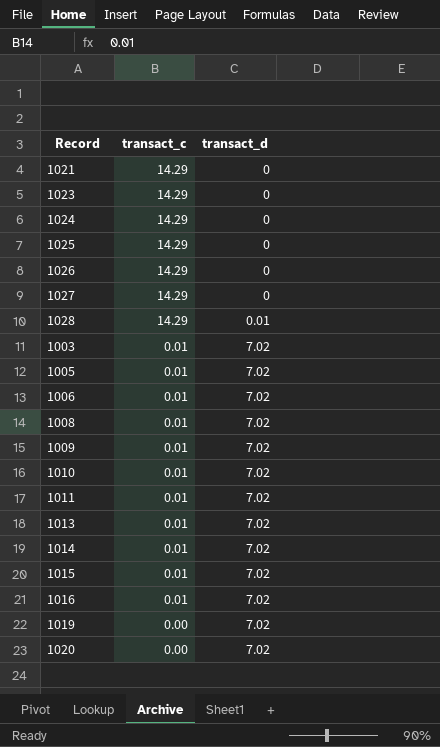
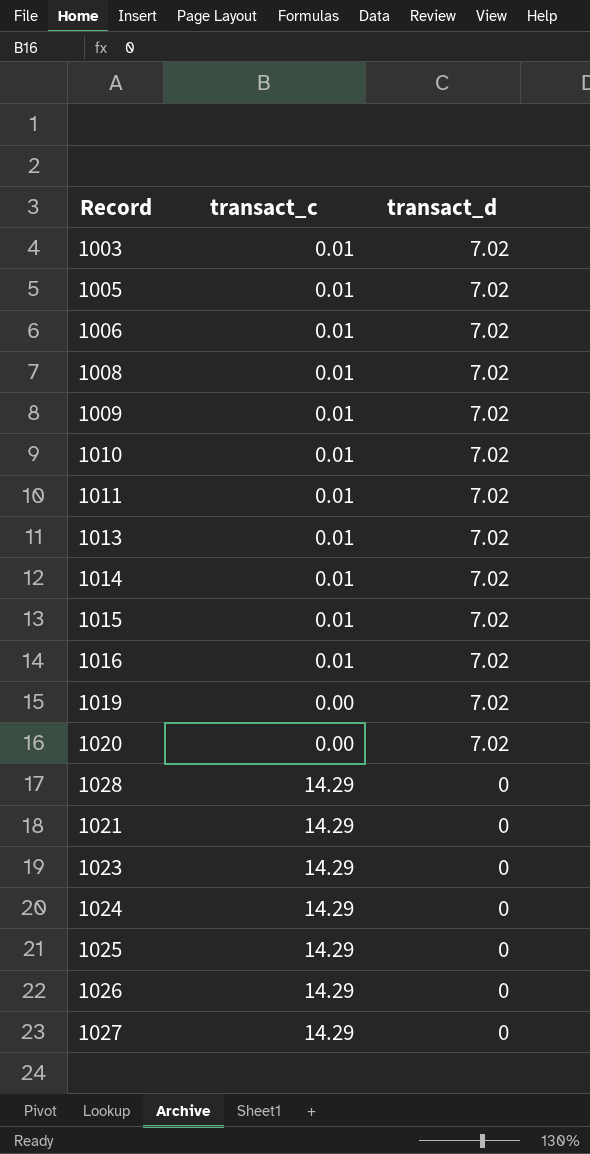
row order: transact_c descending -> transact_d descending
1028 | transact_d: 0.01 -> 0

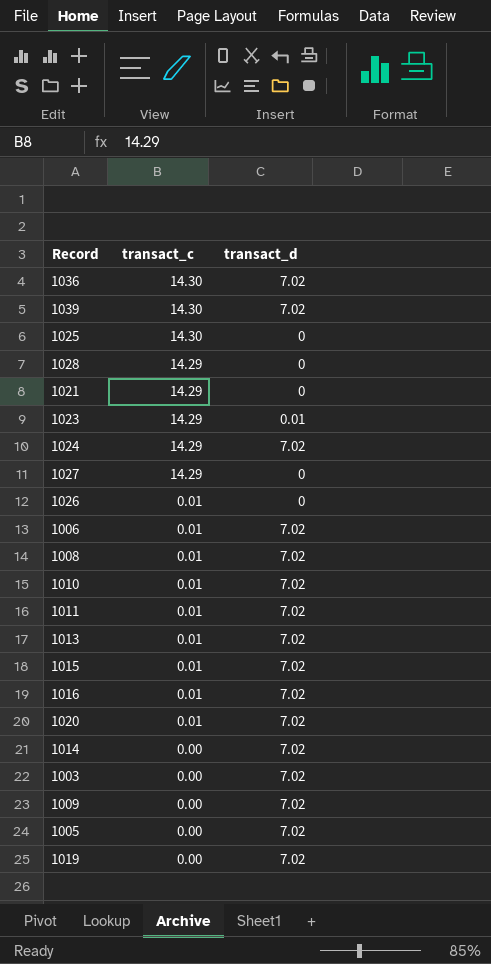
row order: transact_d descending -> transact_c descending
row 1036: none -> 14.30 | 7.02
row 1039: none -> 14.30 | 7.02
1025 | transact_c: 14.29 -> 14.30
1023 | transact_d: 0 -> 0.01
1024 | transact_d: 0 -> 7.02
1026 | transact_c: 14.29 -> 0.01
1020 | transact_c: 0.00 -> 0.01
1014 | transact_c: 0.01 -> 0.00
1003 | transact_c: 0.01 -> 0.00
1009 | transact_c: 0.01 -> 0.00
1005 | transact_c: 0.01 -> 0.00

